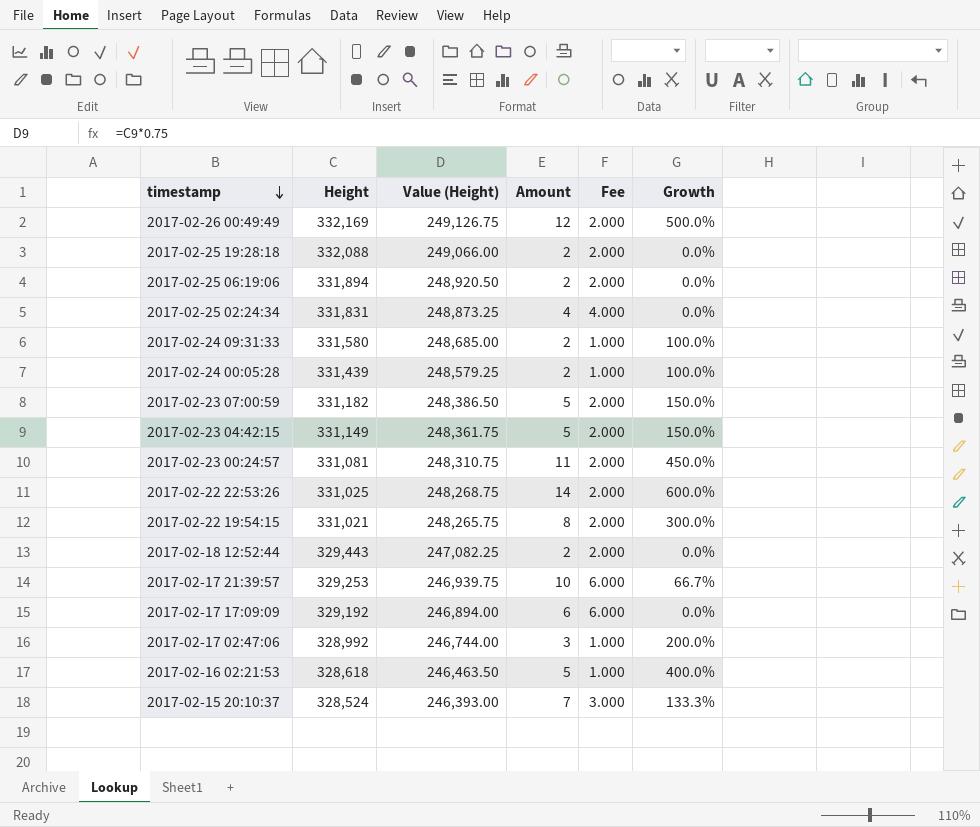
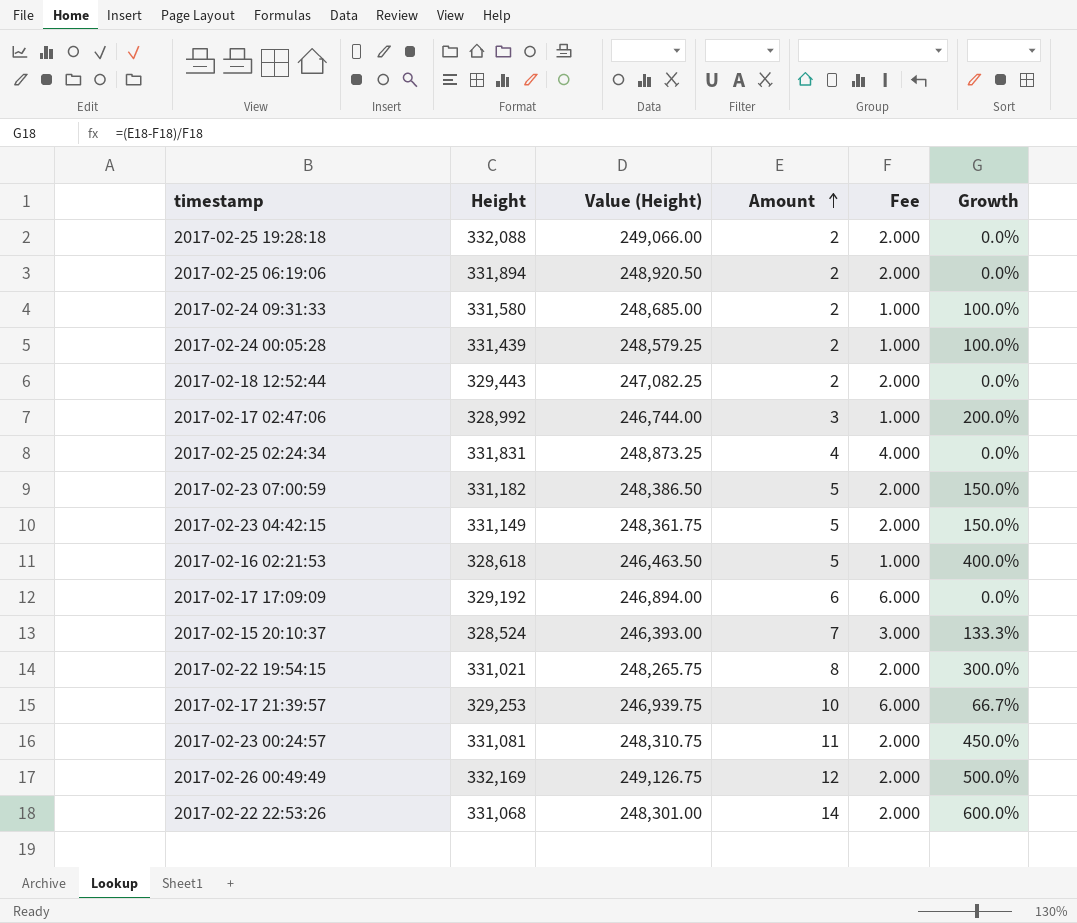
row order: timestamp descending -> Amount ascending
2017-02-22 22:53:26 | Height: 331,025 -> 331,068
2017-02-22 22:53:26 | Value (Height): 248,268.75 -> 248,301.00

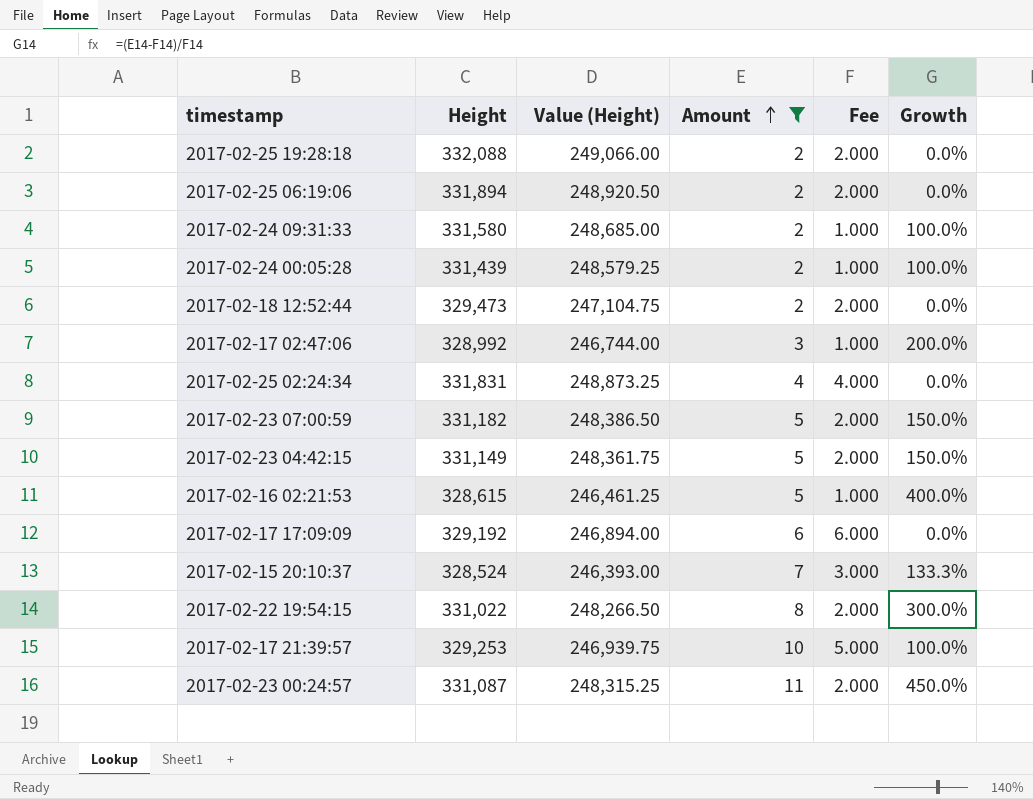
filter: none -> Amount <= 11
2017-02-18 12:52:44 | Height: 329,443 -> 329,473
2017-02-18 12:52:44 | Value (Height): 247,082.25 -> 247,104.75
2017-02-16 02:21:53 | Height: 328,618 -> 328,615
2017-02-16 02:21:53 | Value (Height): 246,463.50 -> 246,461.25
2017-02-22 19:54:15 | Height: 331,021 -> 331,022
2017-02-22 19:54:15 | Value (Height): 248,265.75 -> 248,266.50
2017-02-17 21:39:57 | Fee: 6.000 -> 5.000
2017-02-17 21:39:57 | Growth: 66.7% -> 100.0%
2017-02-23 00:24:57 | Height: 331,081 -> 331,087
2017-02-23 00:24:57 | Value (Height): 248,310.75 -> 248,315.25

